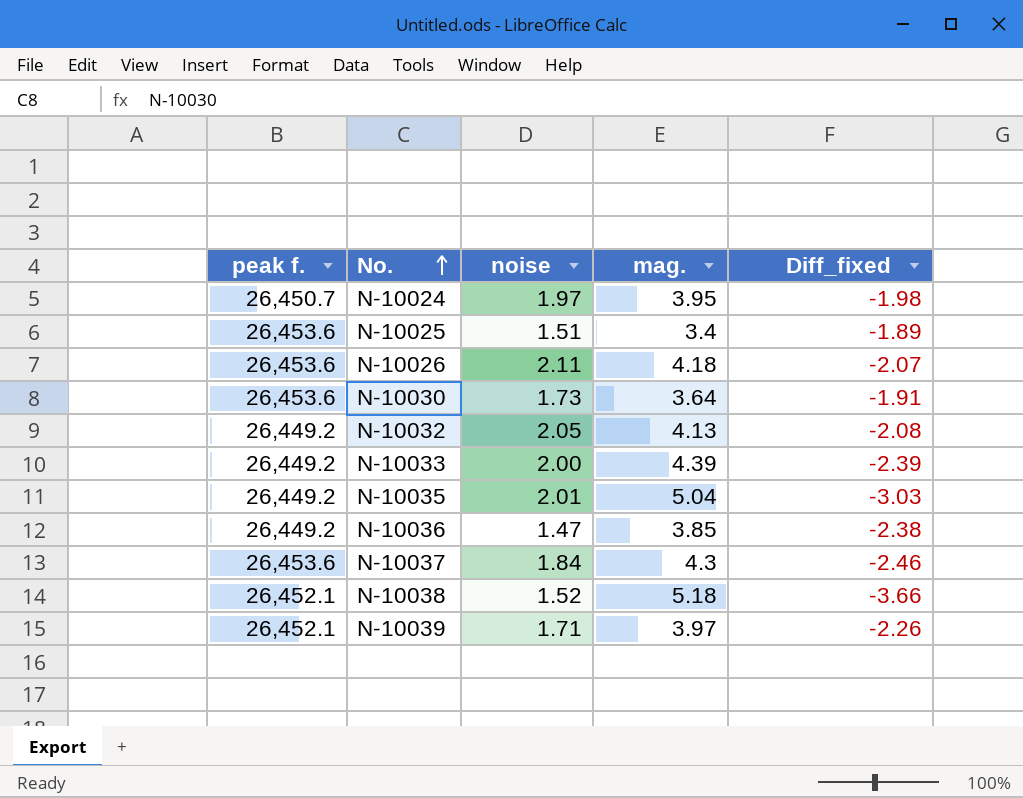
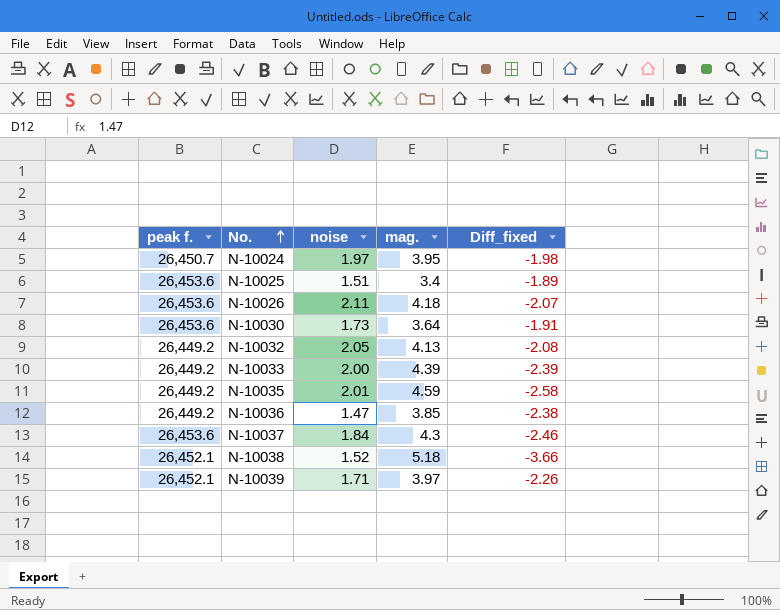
N-10035 | mag.: 5.04 -> 4.59
N-10035 | Diff_fixed: -3.03 -> -2.58

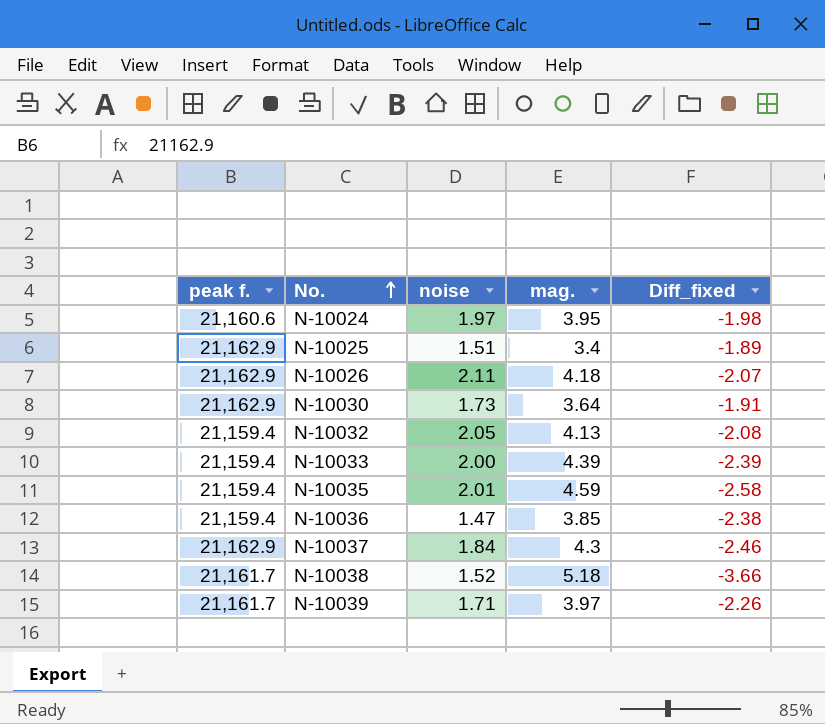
N-10024 | peak f.: 26,450.7 -> 21,160.6
N-10025 | peak f.: 26,453.6 -> 21,162.9
N-10026 | peak f.: 26,453.6 -> 21,162.9
N-10030 | peak f.: 26,453.6 -> 21,162.9
N-10032 | peak f.: 26,449.2 -> 21,159.4
N-10033 | peak f.: 26,449.2 -> 21,159.4
N-10035 | peak f.: 26,449.2 -> 21,159.4
N-10036 | peak f.: 26,449.2 -> 21,159.4
N-10037 | peak f.: 26,453.6 -> 21,162.9
N-10038 | peak f.: 26,452.1 -> 21,161.7
N-10039 | peak f.: 26,452.1 -> 21,161.7

